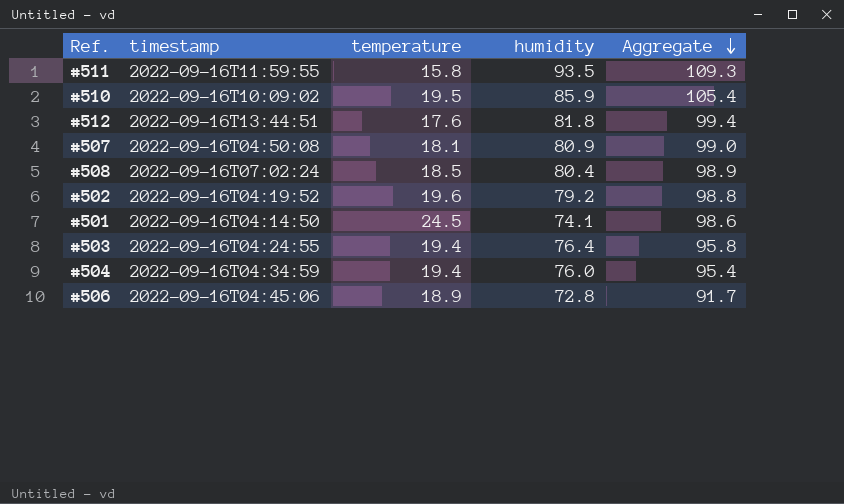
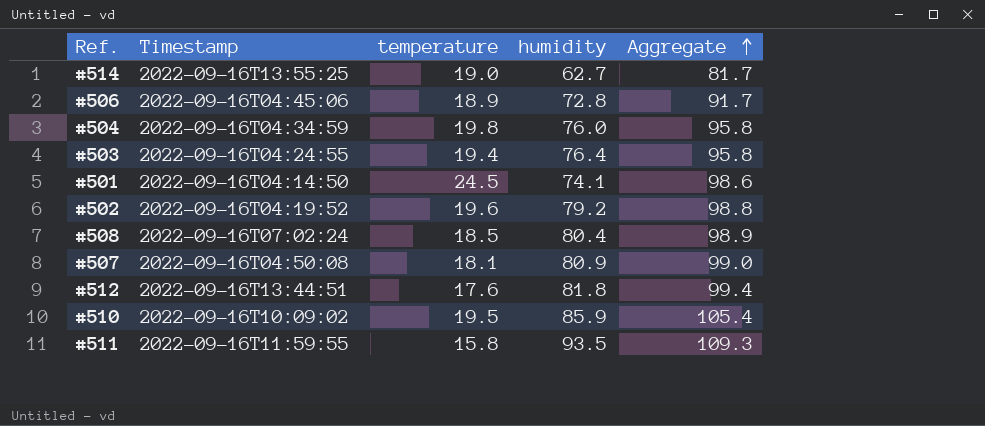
row order: Aggregate descending -> Aggregate ascending
column name: timestamp -> Timestamp
row #514: none -> 2022-09-16T13:55:25 | 19.0 | 62.7 | 81.7
#504 | temperature: 19.4 -> 19.8
#504 | Aggregate: 95.4 -> 95.8

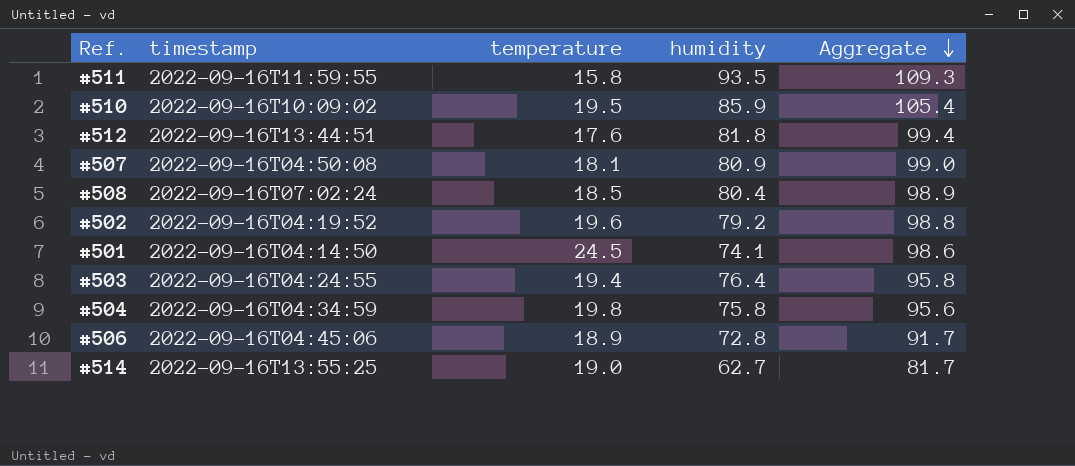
row order: Aggregate ascending -> Aggregate descending
column name: Timestamp -> timestamp
#504 | humidity: 76.0 -> 75.8
#504 | Aggregate: 95.8 -> 95.6

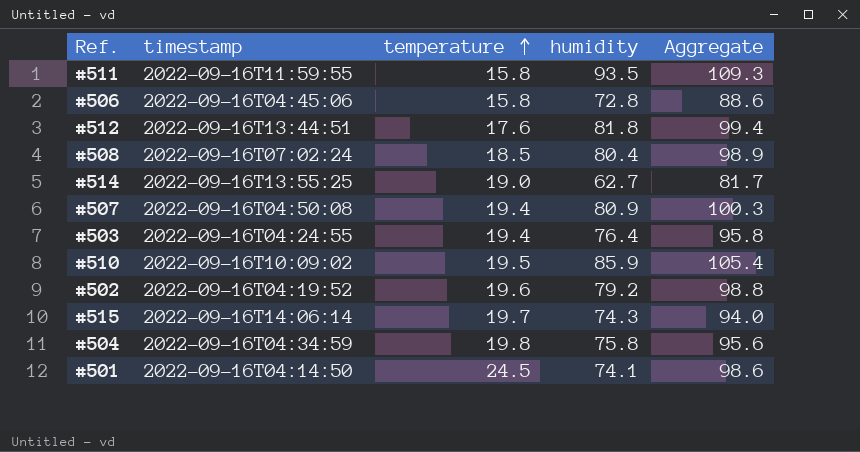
row order: Aggregate descending -> temperature ascending
#506 | temperature: 18.9 -> 15.8
#506 | Aggregate: 91.7 -> 88.6
#507 | temperature: 18.1 -> 19.4
#507 | Aggregate: 99.0 -> 100.3
row #515: none -> 2022-09-16T14:06:14 | 19.7 | 74.3 | 94.0

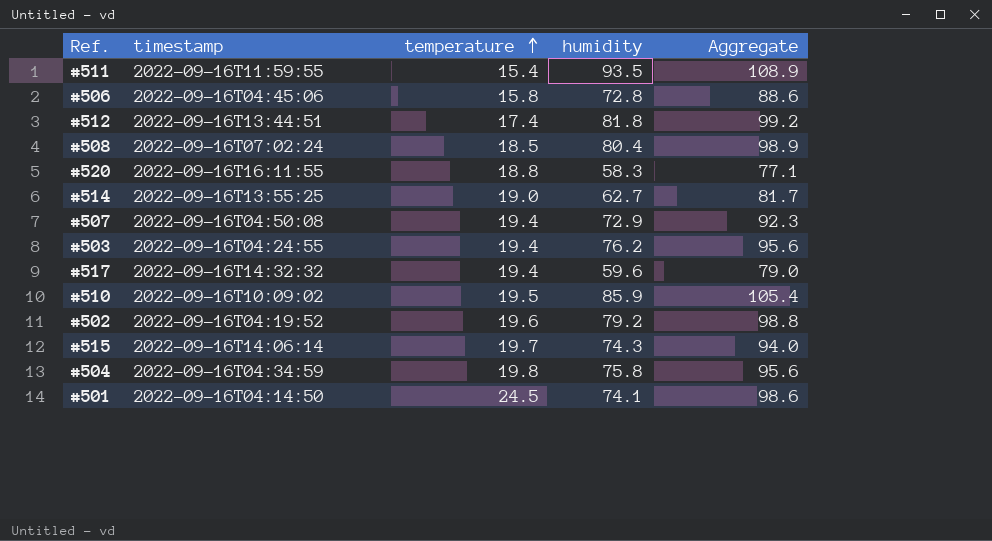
#511 | temperature: 15.8 -> 15.4
#511 | Aggregate: 109.3 -> 108.9
#512 | temperature: 17.6 -> 17.4
#512 | Aggregate: 99.4 -> 99.2
row #520: none -> 2022-09-16T16:11:55 | 18.8 | 58.3 | 77.1
#507 | humidity: 80.9 -> 72.9
#507 | Aggregate: 100.3 -> 92.3
#503 | humidity: 76.4 -> 76.2
#503 | Aggregate: 95.8 -> 95.6
row #517: none -> 2022-09-16T14:32:32 | 19.4 | 59.6 | 79.0

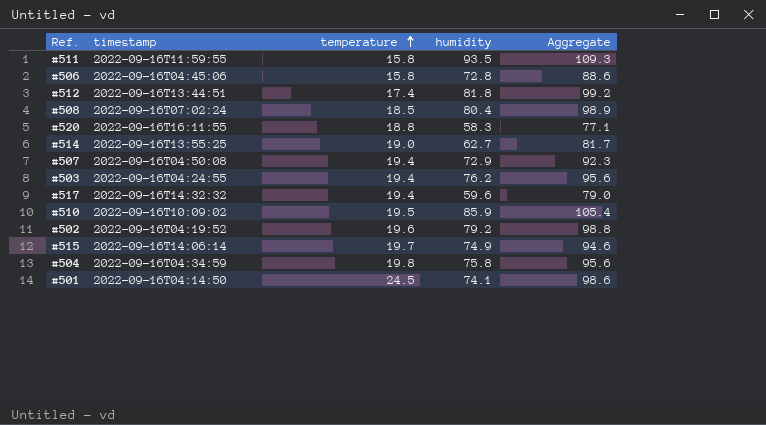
#511 | temperature: 15.4 -> 15.8
#511 | Aggregate: 108.9 -> 109.3
#515 | humidity: 74.3 -> 74.9
#515 | Aggregate: 94.0 -> 94.6

